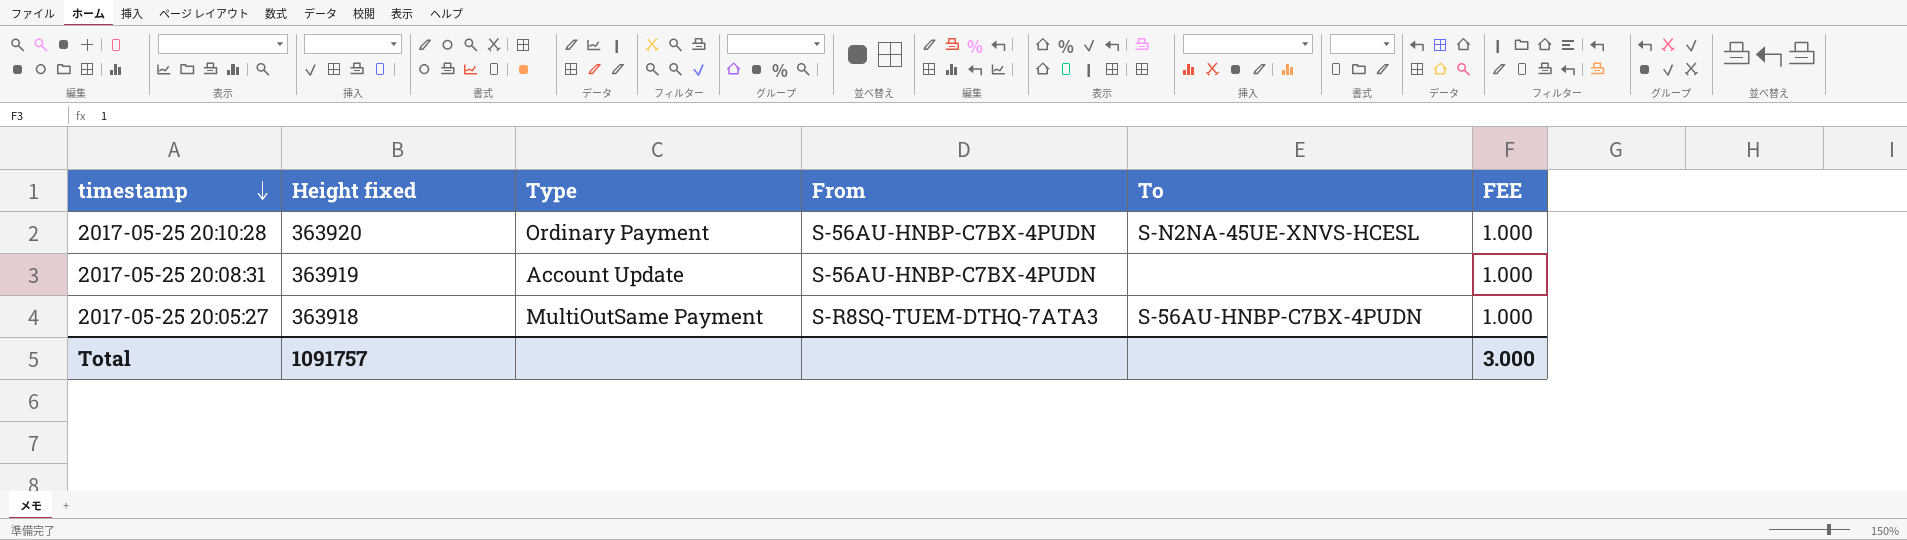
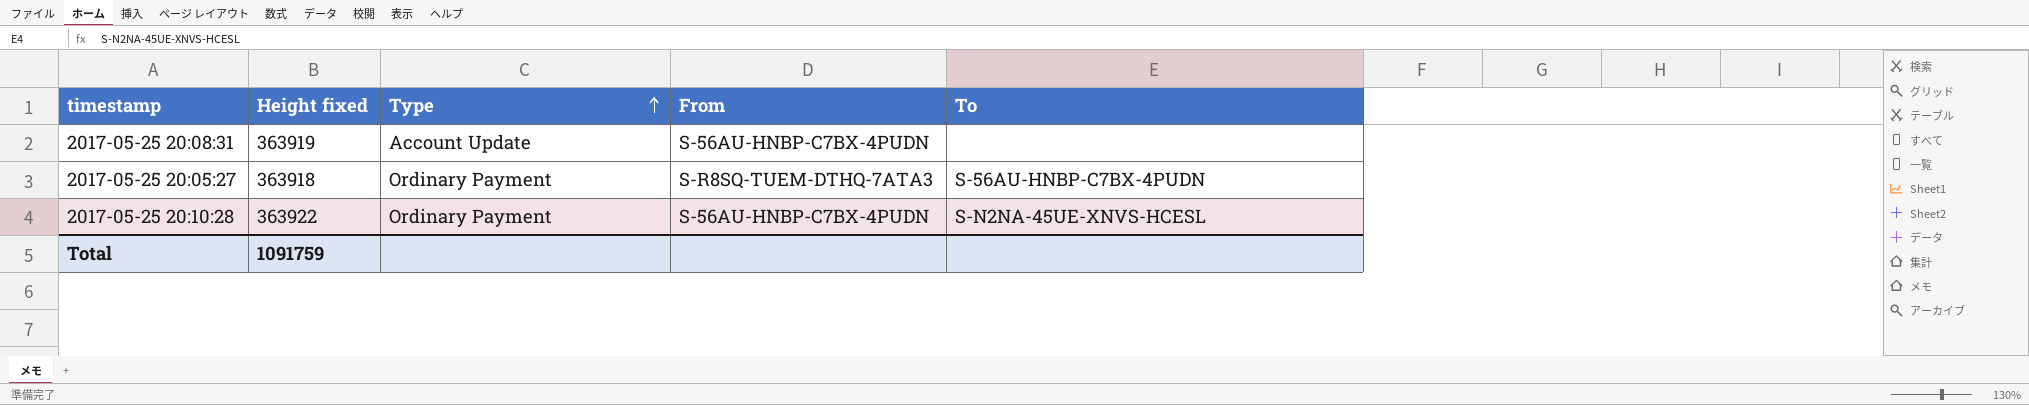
row order: timestamp descending -> Type ascending
column FEE | position: 6 -> none
2017-05-25 20:05:27 | Type: MultiOutSame Payment -> Ordinary Payment
2017-05-25 20:10:28 | Height fixed: 363920 -> 363922
Total | Height fixed: 1091757 -> 1091759

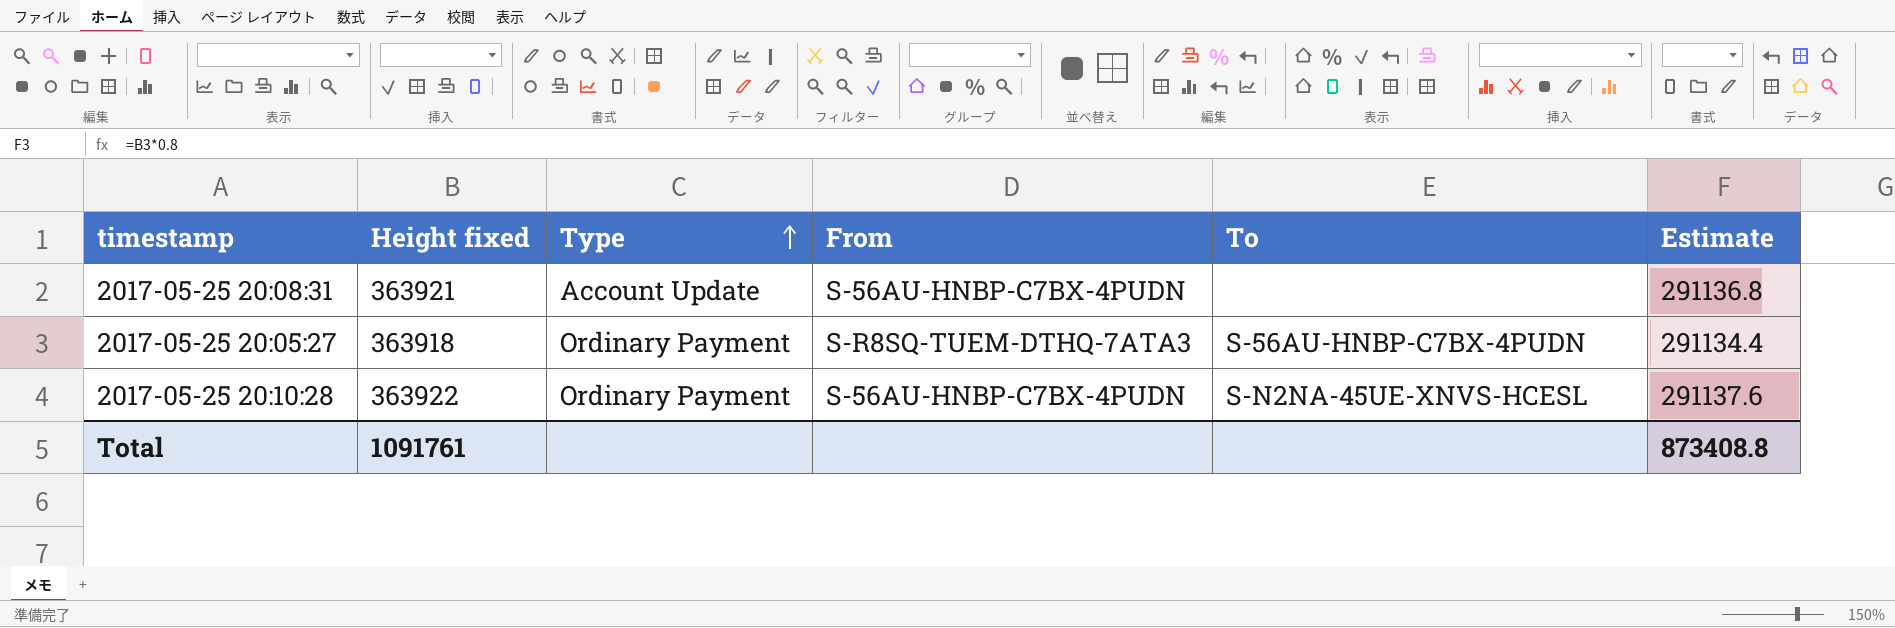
column Estimate | formula: none -> [Height fixed] * 0.8
2017-05-25 20:08:31 | Height fixed: 363919 -> 363921
Total | Height fixed: 1091759 -> 1091761

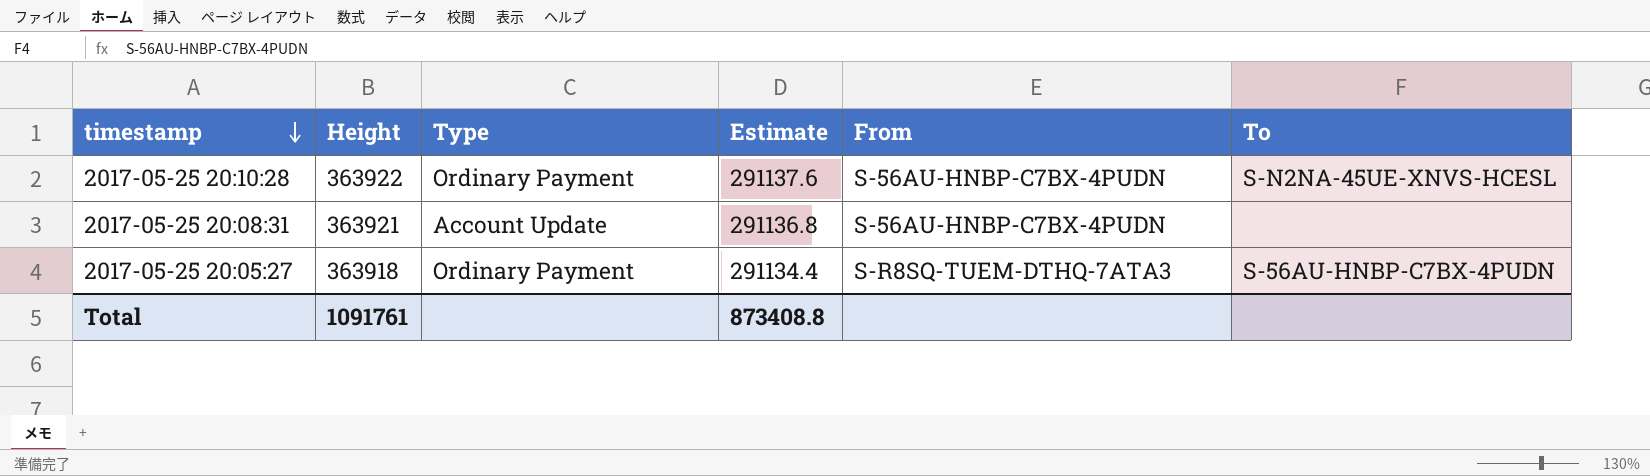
row order: Type ascending -> timestamp descending
column name: Height fixed -> Height
column Estimate | position: 6 -> 4

